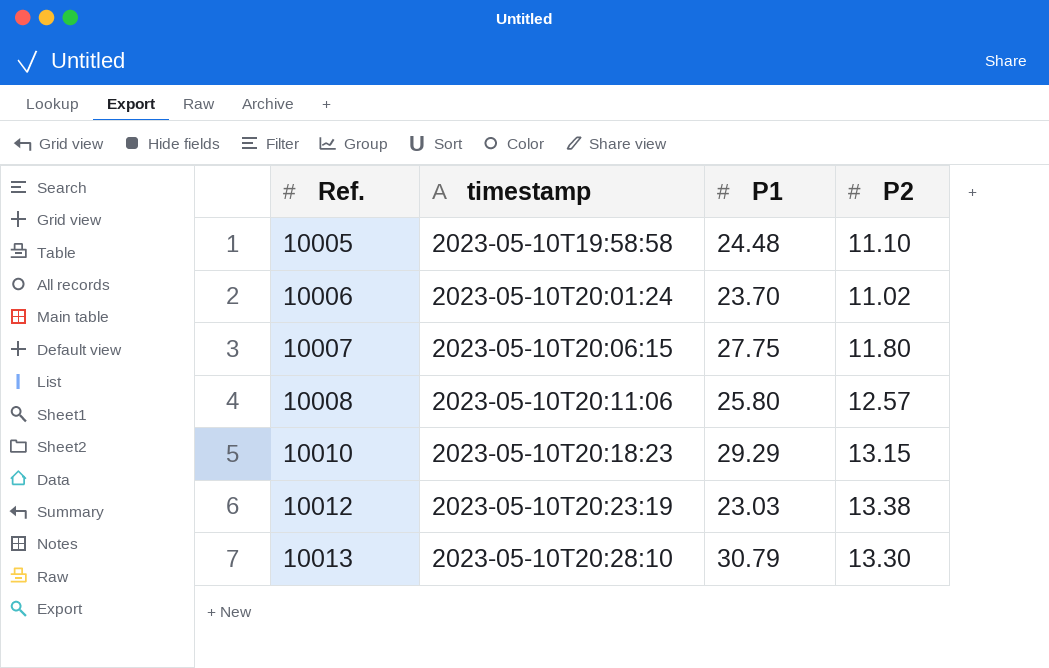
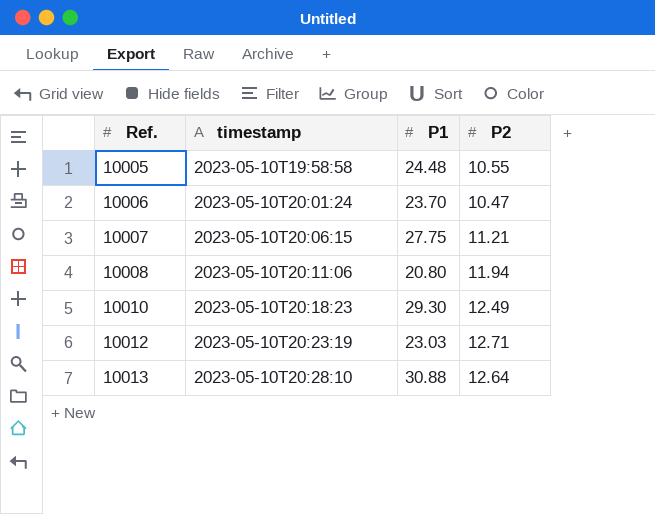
10005 | P2: 11.10 -> 10.55
10006 | P2: 11.02 -> 10.47
10007 | P2: 11.80 -> 11.21
10008 | P1: 25.80 -> 20.80
10008 | P2: 12.57 -> 11.94
10010 | P1: 29.29 -> 29.30
10010 | P2: 13.15 -> 12.49
10012 | P2: 13.38 -> 12.71
10013 | P1: 30.79 -> 30.88
10013 | P2: 13.30 -> 12.64

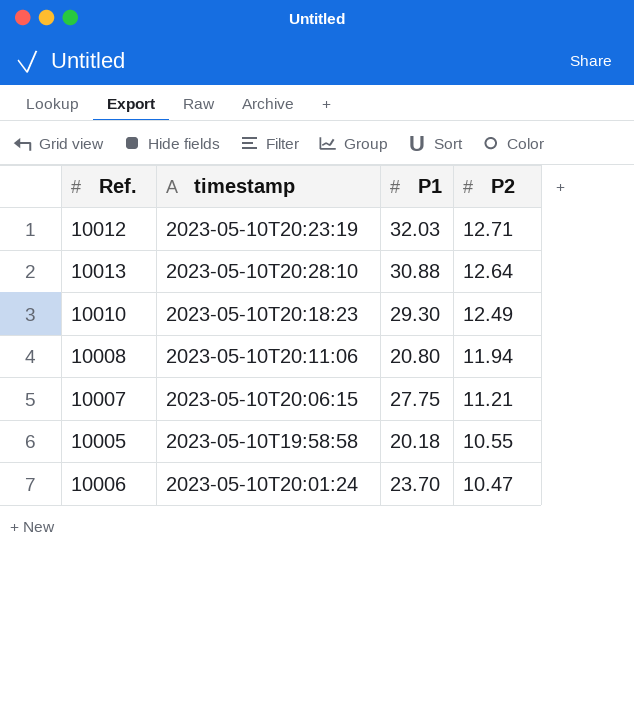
row order: Ref. ascending -> P2 descending
10012 | P1: 23.03 -> 32.03
10005 | P1: 24.48 -> 20.18

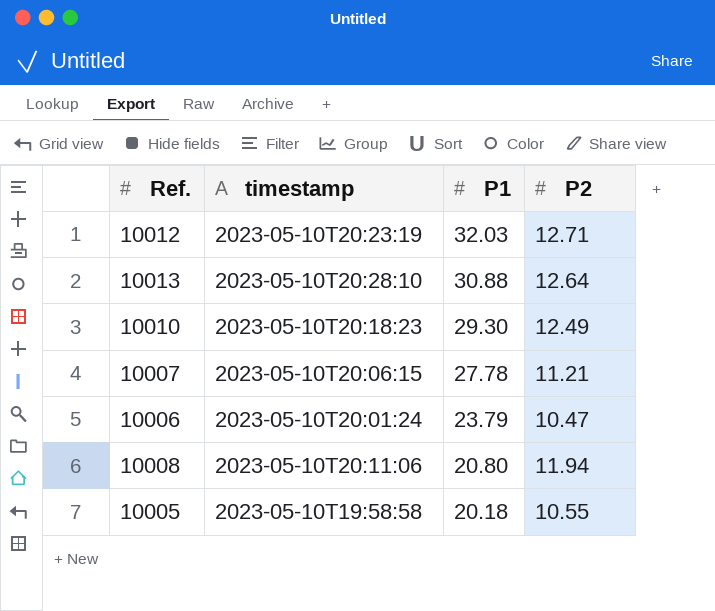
row order: P2 descending -> P1 descending
10007 | P1: 27.75 -> 27.78
10006 | P1: 23.70 -> 23.79

